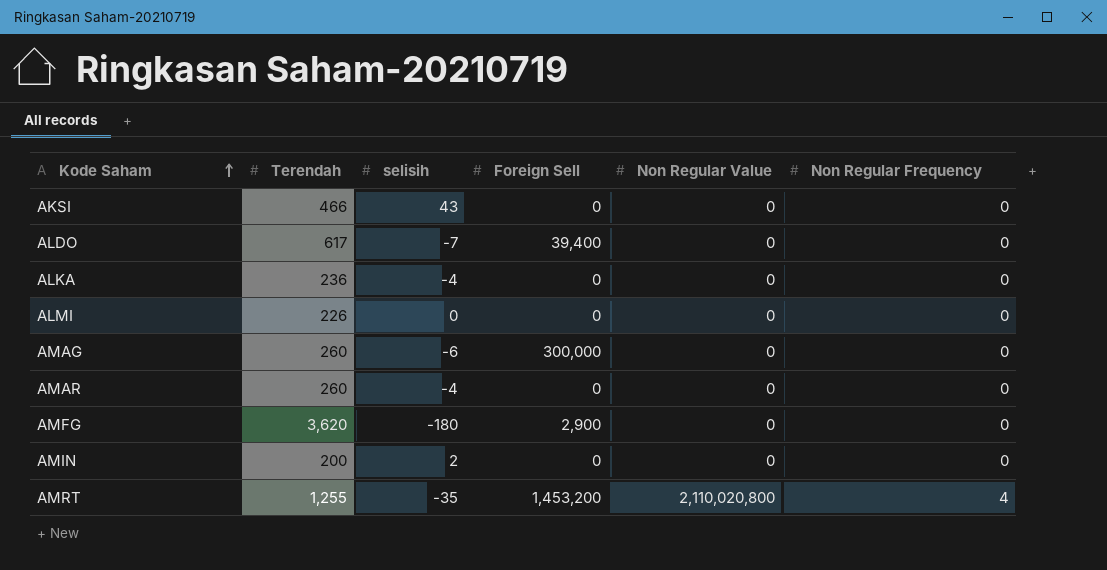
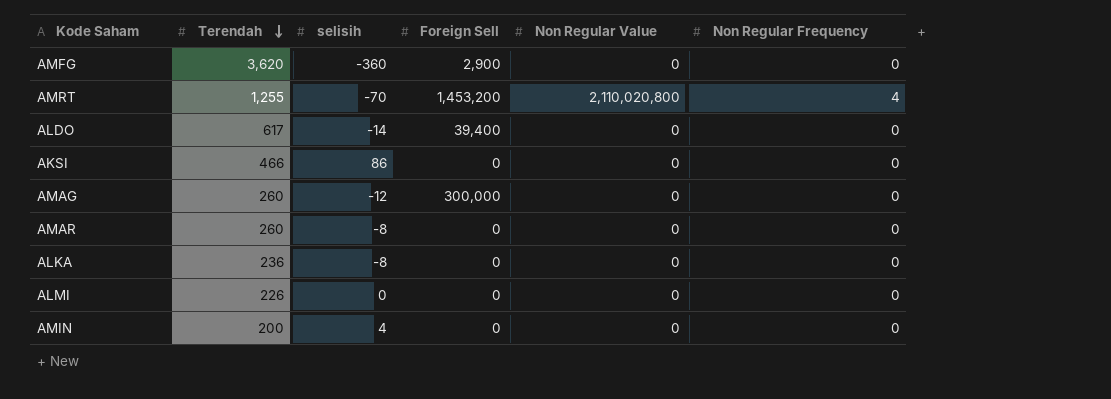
row order: Kode Saham ascending -> Terendah descending
AMFG | selisih: -180 -> -360
AMRT | selisih: -35 -> -70
ALDO | selisih: -7 -> -14
AKSI | selisih: 43 -> 86
AMAG | selisih: -6 -> -12
AMAR | selisih: -4 -> -8
ALKA | selisih: -4 -> -8
AMIN | selisih: 2 -> 4

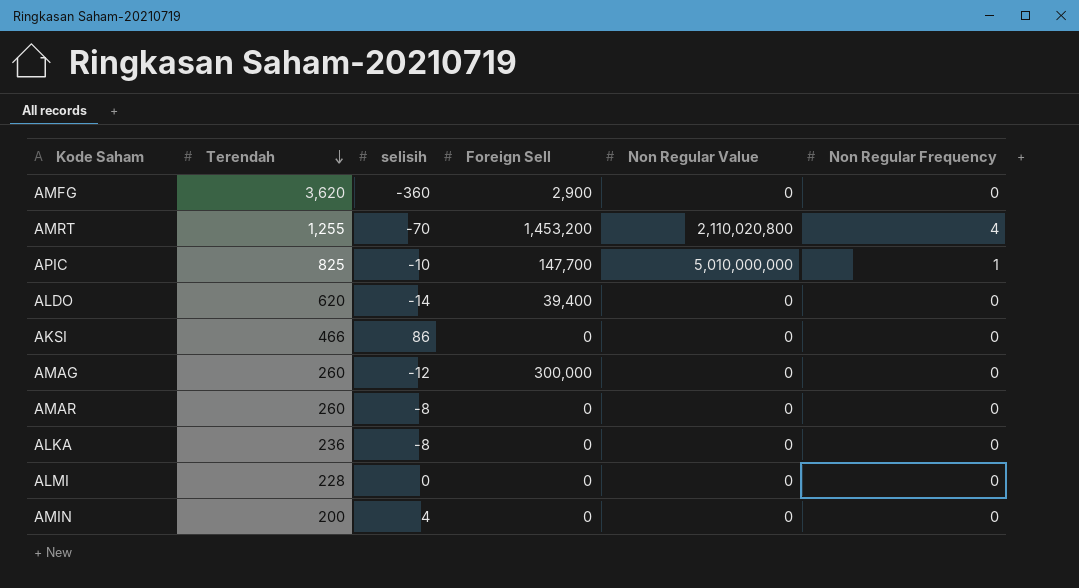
row APIC: none -> 825 | -10 | 147,700 | 5,010,000,000 | 1
ALDO | Terendah: 617 -> 620
ALMI | Terendah: 226 -> 228

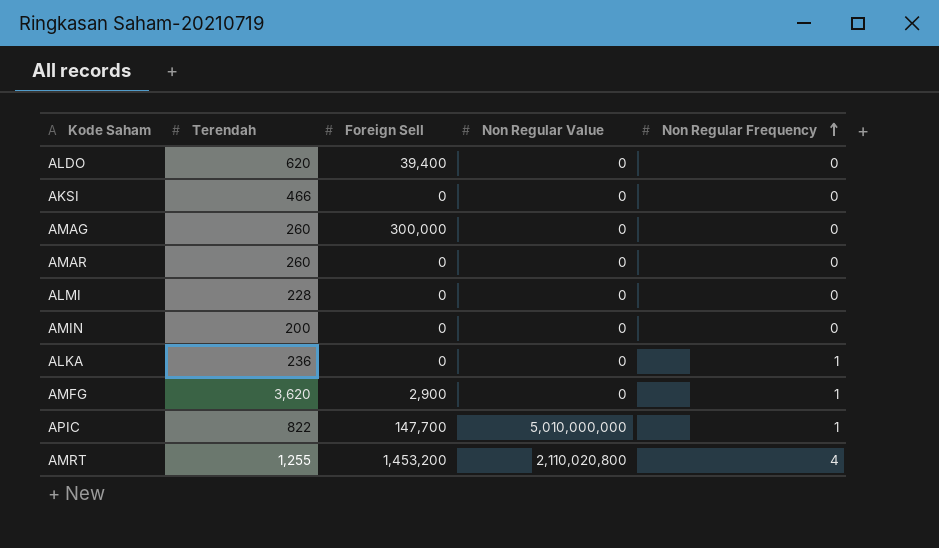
row order: Terendah descending -> Non Regular Frequency ascending
column selisih | position: 3 -> none
ALKA | Non Regular Frequency: 0 -> 1
AMFG | Non Regular Frequency: 0 -> 1
APIC | Terendah: 825 -> 822

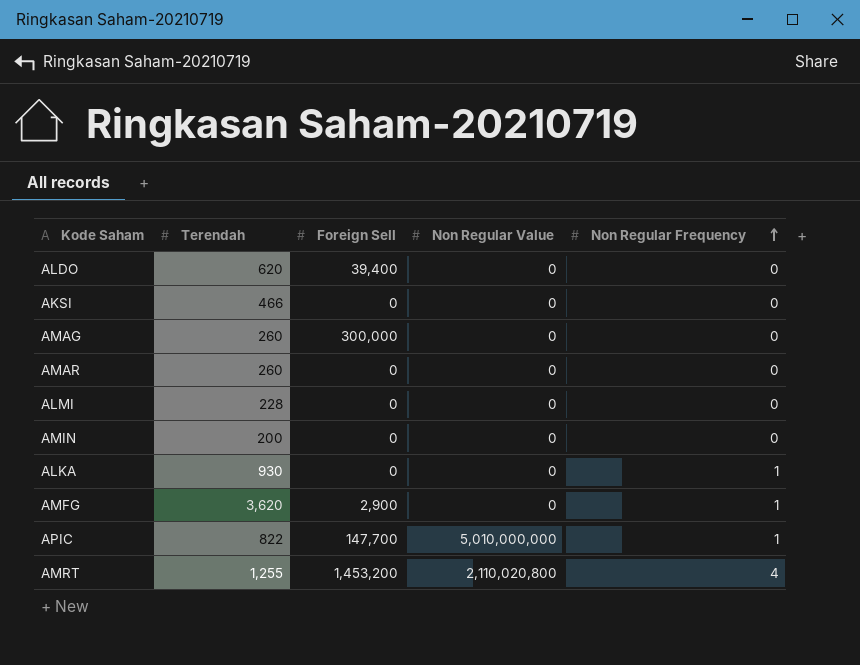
ALKA | Terendah: 236 -> 930

